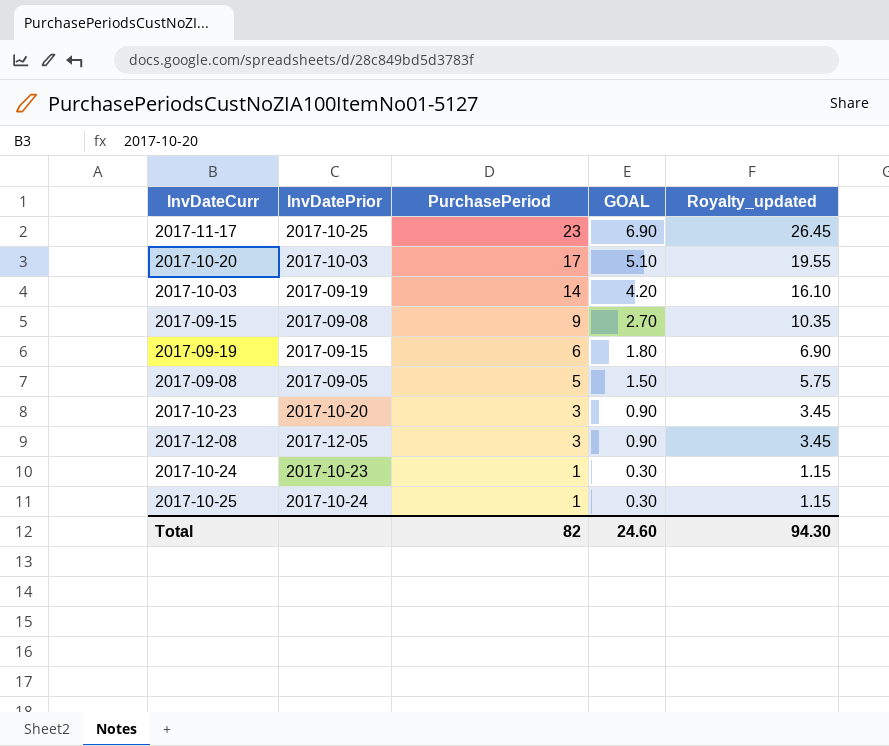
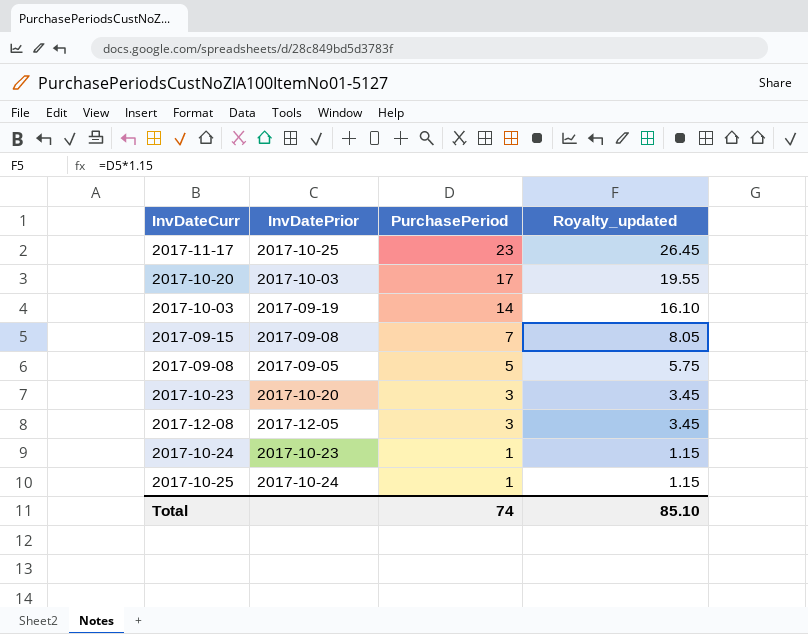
column GOAL | formula: [PurchasePeriod] * 0.3 -> none
row 2017-09-19: 2017-09-15 | 6 | 1.80 | 6.90 -> none
2017-09-15 | PurchasePeriod: 9 -> 7
2017-09-15 | Royalty_updated: 10.35 -> 8.05
Total | PurchasePeriod: 82 -> 74
Total | Royalty_updated: 94.30 -> 85.10

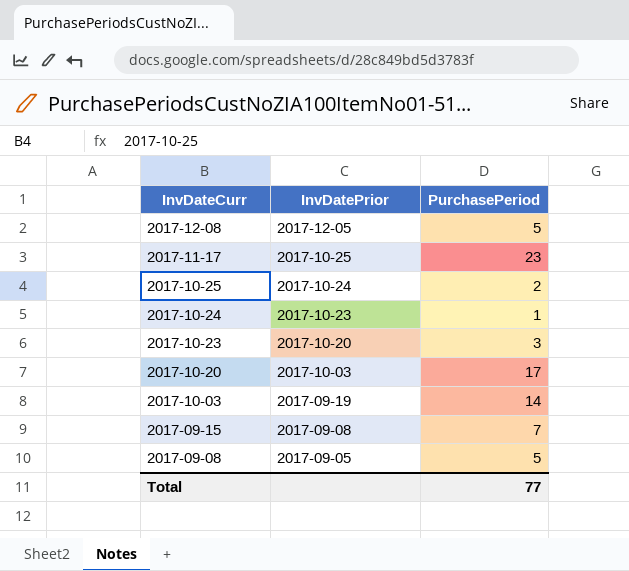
row order: PurchasePeriod descending -> InvDateCurr descending
column Royalty_updated | formula: [PurchasePeriod] * 1.15 -> none
2017-12-08 | PurchasePeriod: 3 -> 5
2017-10-25 | PurchasePeriod: 1 -> 2
Total | PurchasePeriod: 74 -> 77

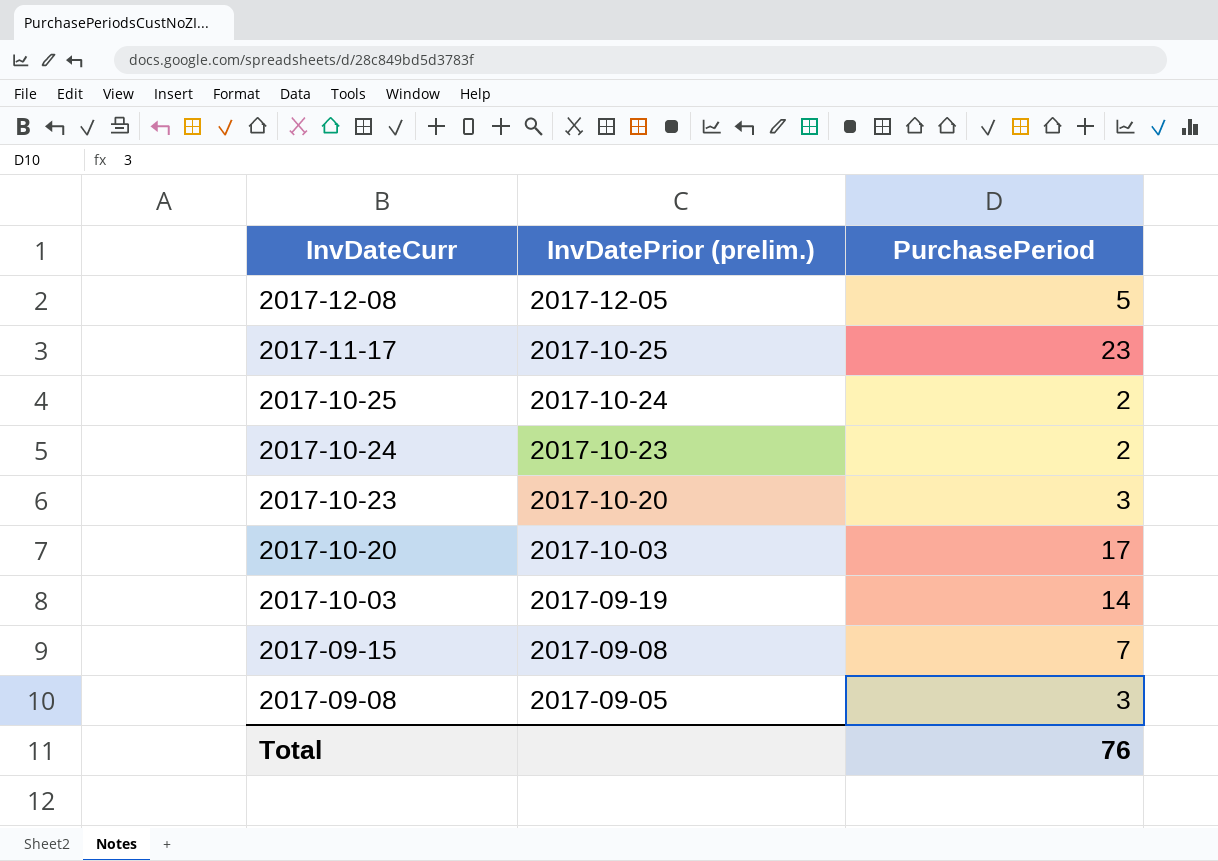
column name: InvDatePrior -> InvDatePrior (prelim.)
2017-10-24 | PurchasePeriod: 1 -> 2
2017-09-08 | PurchasePeriod: 5 -> 3
Total | PurchasePeriod: 77 -> 76

